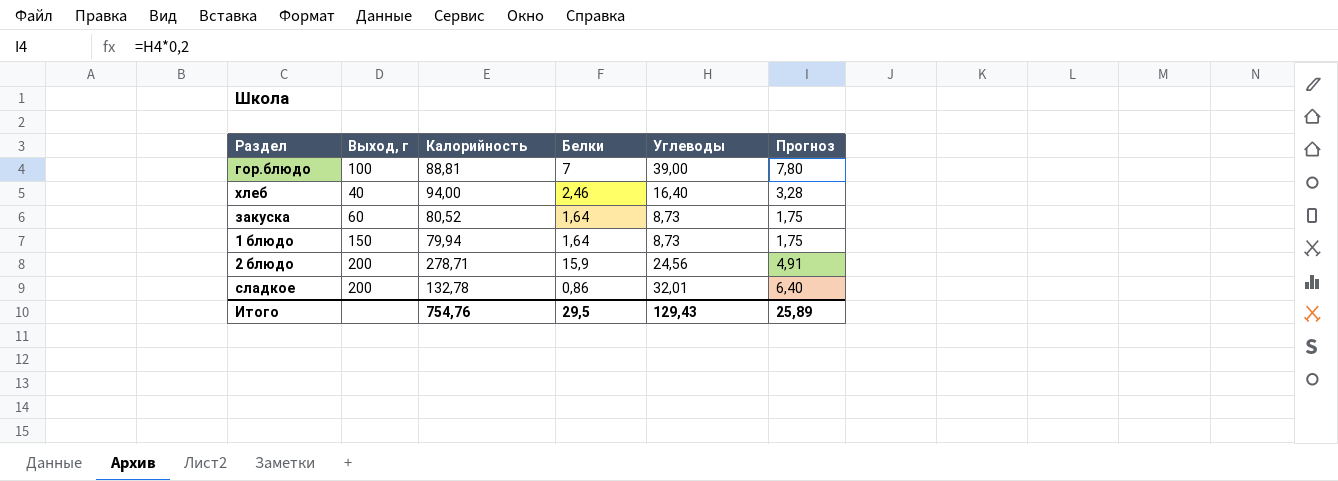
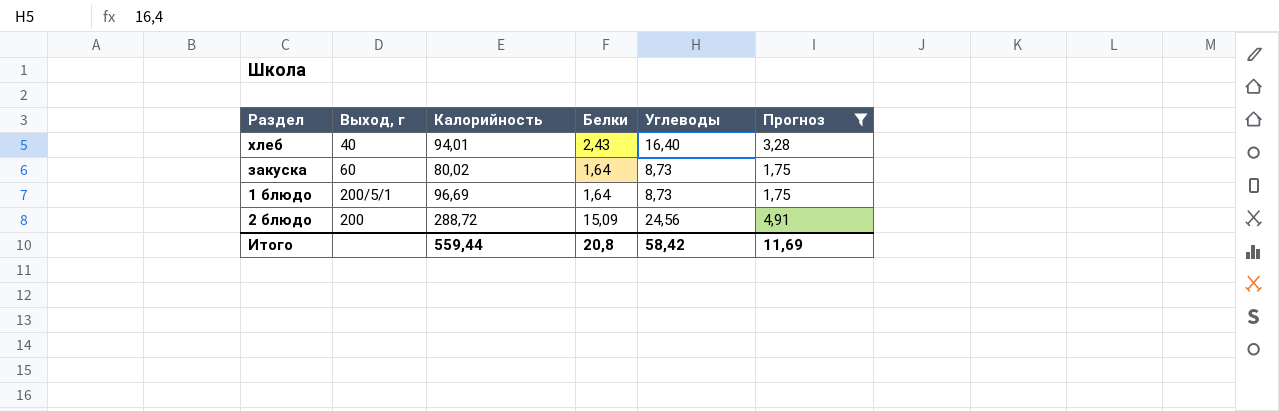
filter: none -> Прогноз <= 4,91
хлеб | Калорийность: 94,00 -> 94,01
хлеб | Белки: 2,46 -> 2,43
закуска | Калорийность: 80,52 -> 80,02
1 блюдо | Выход, г: 150 -> 200/5/1
1 блюдо | Калорийность: 79,94 -> 96,69
2 блюдо | Калорийность: 278,71 -> 288,72
2 блюдо | Белки: 15,9 -> 15,09
Итого | Калорийность: 754,76 -> 559,44
Итого | Белки: 29,5 -> 20,8
Итого | Углеводы: 129,43 -> 58,42
Итого | Прогноз: 25,89 -> 11,69

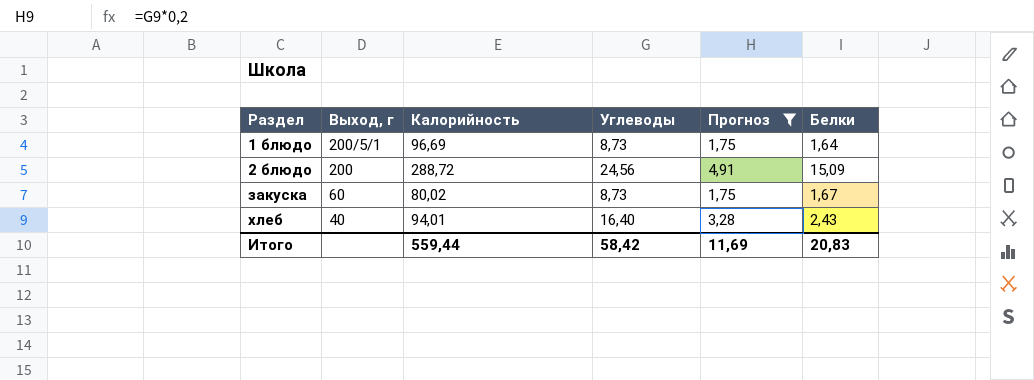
row order: none -> Раздел ascending
column Белки | position: 4 -> 6
закуска | Белки: 1,64 -> 1,67
Итого | Белки: 20,8 -> 20,83

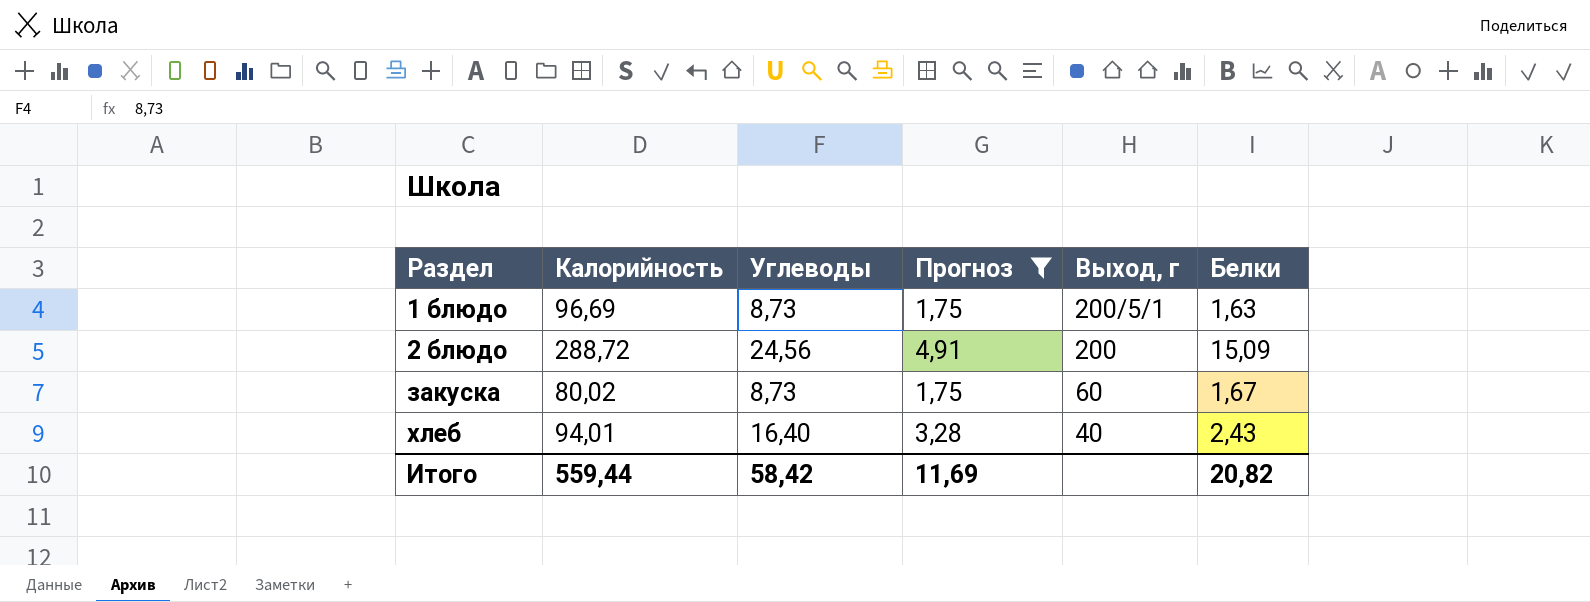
column Выход, г | position: 2 -> 5
1 блюдо | Белки: 1,64 -> 1,63
Итого | Белки: 20,83 -> 20,82

